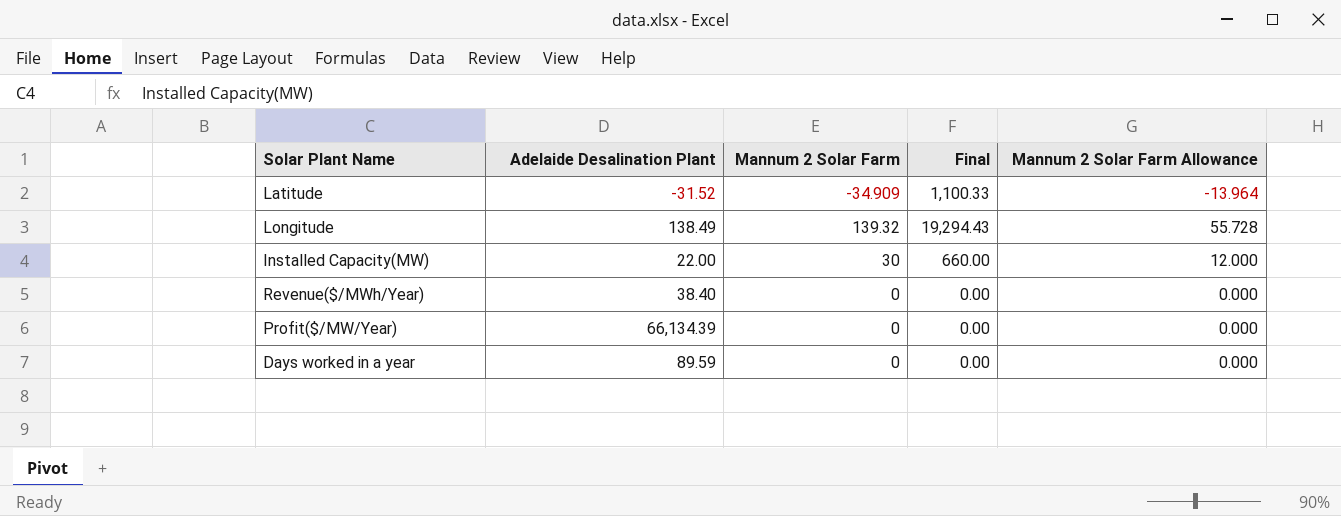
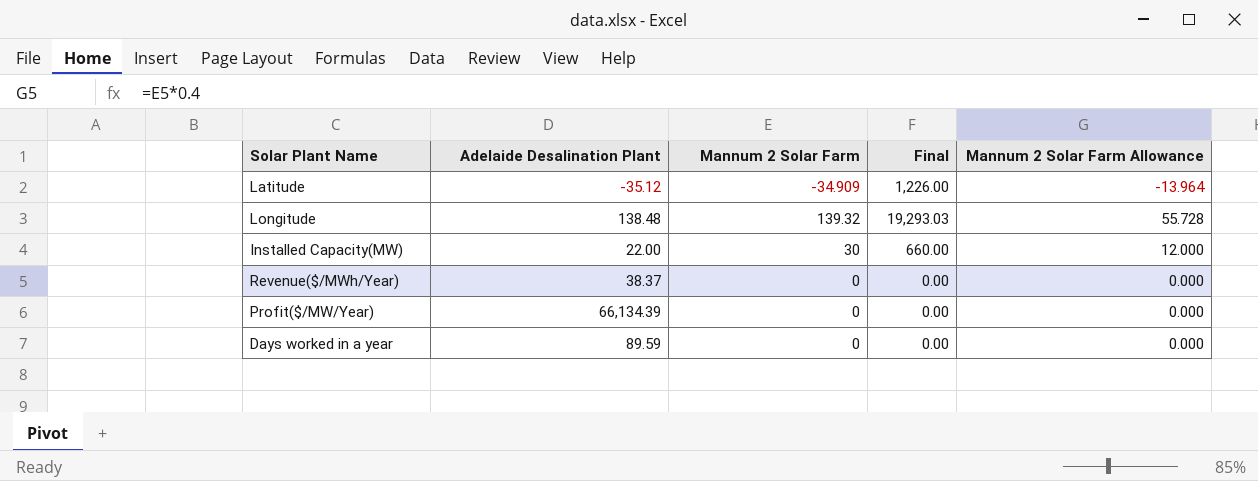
Latitude | Adelaide Desalination Plant: -31.52 -> -35.12
Latitude | Final: 1,100.33 -> 1,226.00
Longitude | Adelaide Desalination Plant: 138.49 -> 138.48
Longitude | Final: 19,294.43 -> 19,293.03
Revenue($/MWh/Year) | Adelaide Desalination Plant: 38.40 -> 38.37

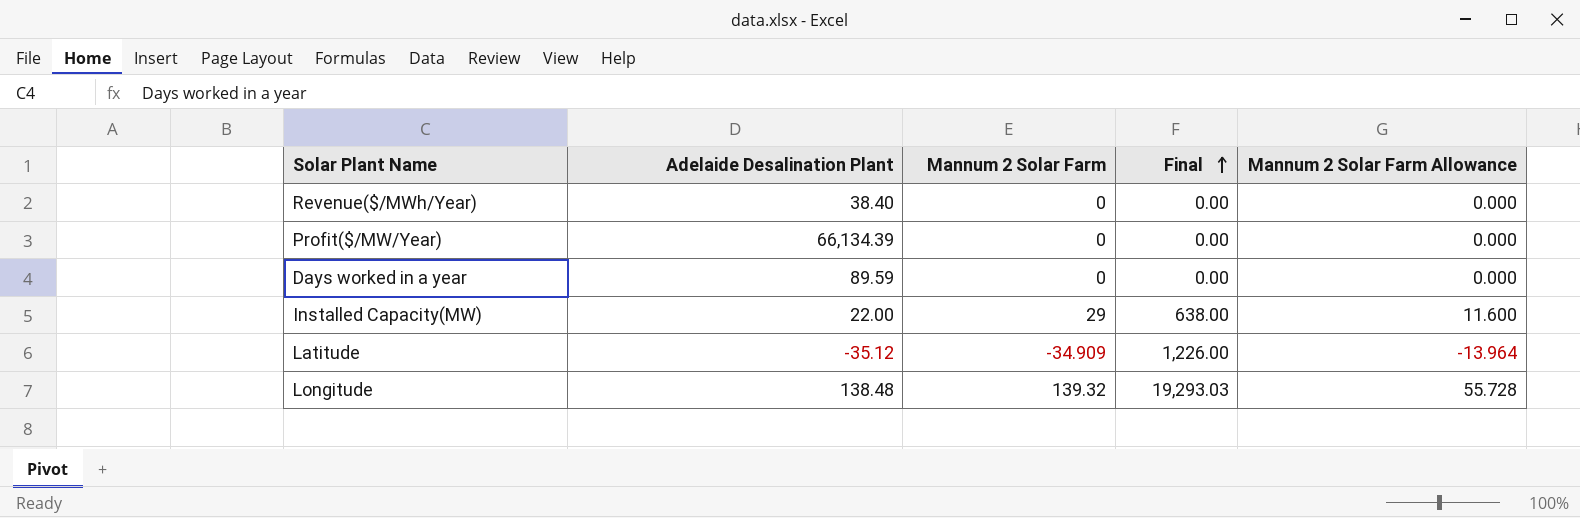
row order: none -> Final ascending
Revenue($/MWh/Year) | Adelaide Desalination Plant: 38.37 -> 38.40
Installed Capacity(MW) | Mannum 2 Solar Farm: 30 -> 29
Installed Capacity(MW) | Final: 660.00 -> 638.00
Installed Capacity(MW) | Mannum 2 Solar Farm Allowance: 12.000 -> 11.600

